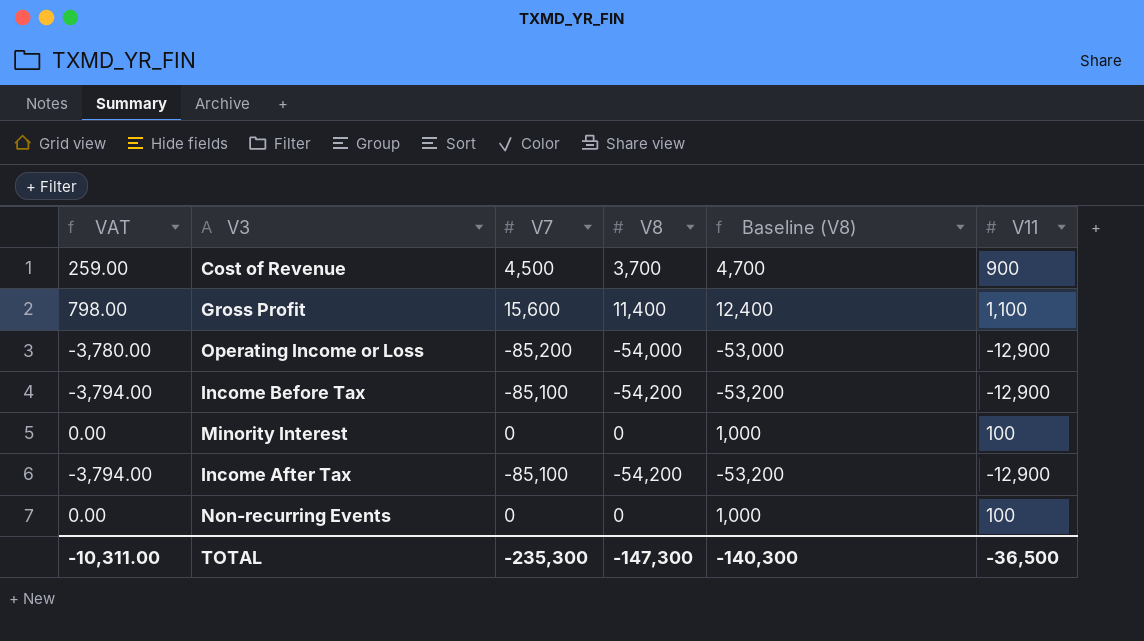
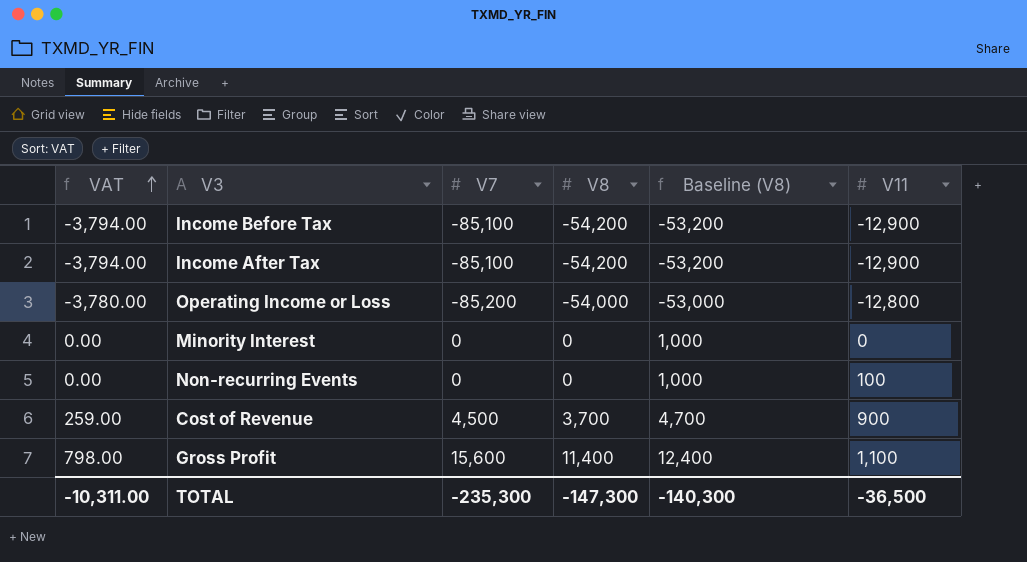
row order: none -> VAT ascending
Operating Income or Loss | V11: -12,900 -> -12,800
Minority Interest | V11: 100 -> 0

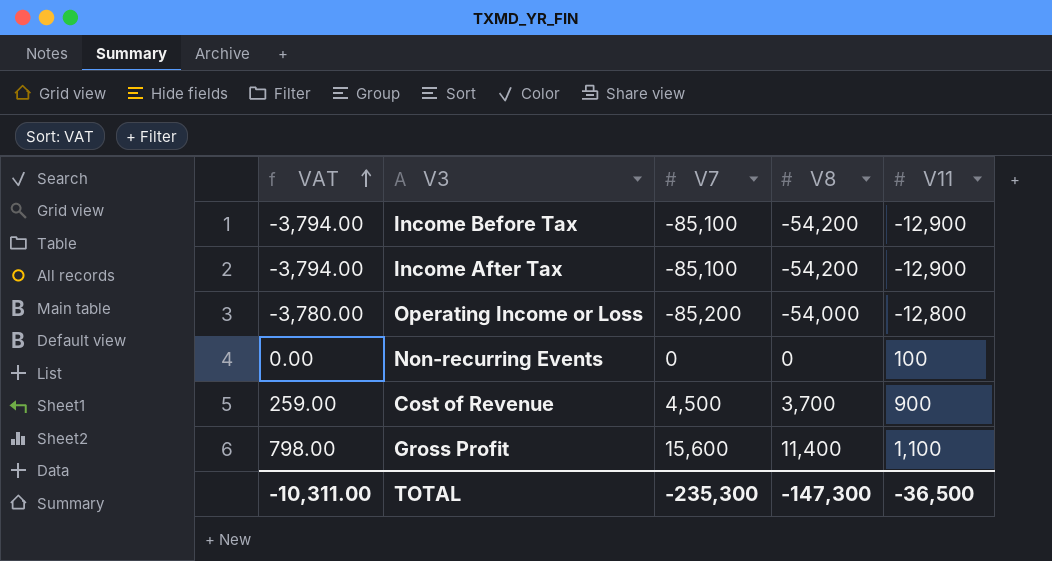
column Baseline (V8) | formula: [V8] + 1000 -> none
row Minority Interest: 0.00 | 0 | 0 | 1,000 | 0 -> none

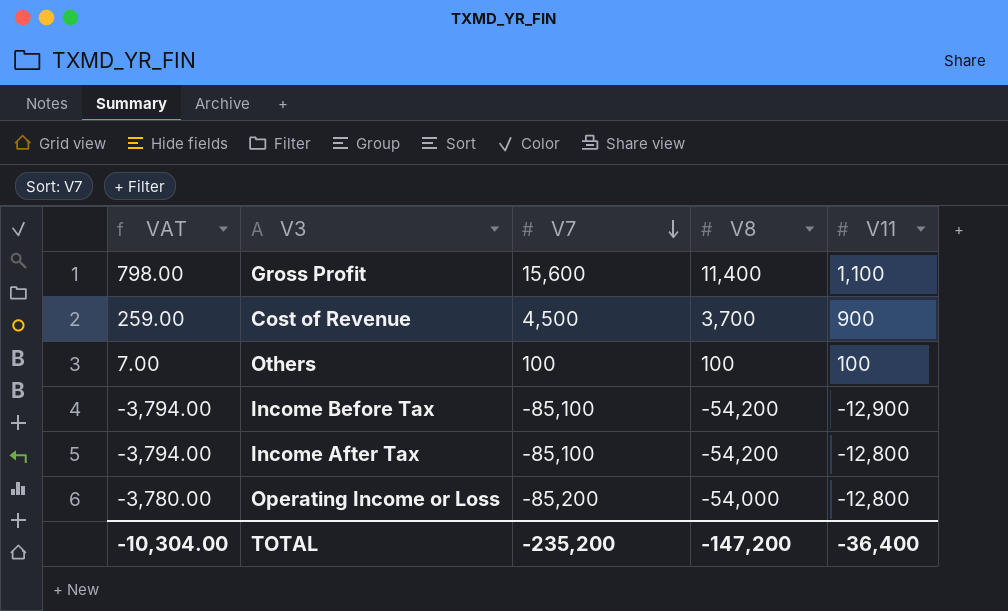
row order: VAT ascending -> V7 descending
row Non-recurring Events: 0.00 | 0 | 0 | 100 -> none
row Others: none -> 7.00 | 100 | 100 | 100
Income After Tax | V11: -12,900 -> -12,800
TOTAL | VAT: -10,311.00 -> -10,304.00
TOTAL | V7: -235,300 -> -235,200
TOTAL | V8: -147,300 -> -147,200
TOTAL | V11: -36,500 -> -36,400

